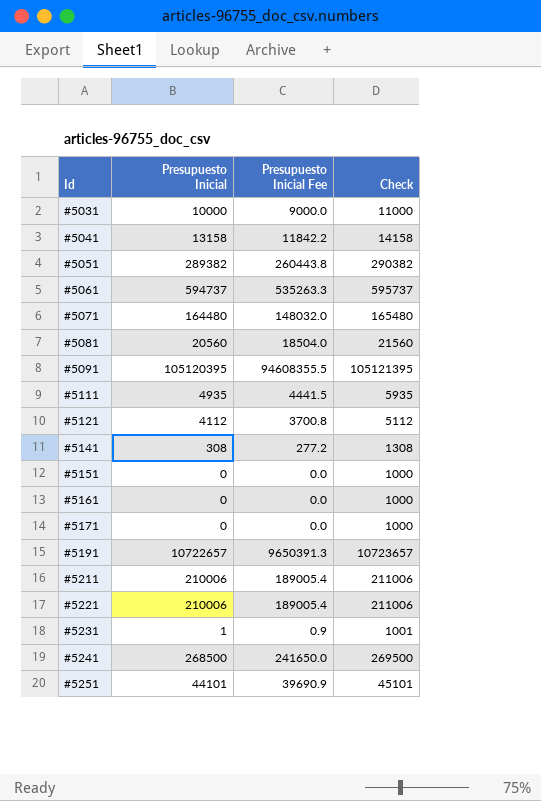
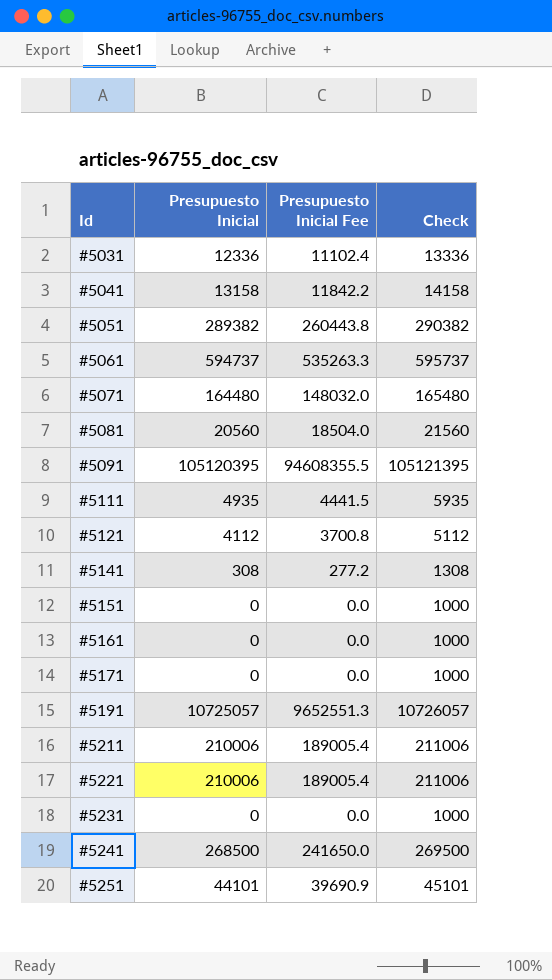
#5031 | Presupuesto Inicial: 10000 -> 12336
#5031 | Presupuesto Inicial Fee: 9000.0 -> 11102.4
#5031 | Check: 11000 -> 13336
#5191 | Presupuesto Inicial: 10722657 -> 10725057
#5191 | Presupuesto Inicial Fee: 9650391.3 -> 9652551.3
#5191 | Check: 10723657 -> 10726057
#5231 | Presupuesto Inicial: 1 -> 0
#5231 | Presupuesto Inicial Fee: 0.9 -> 0.0
#5231 | Check: 1001 -> 1000

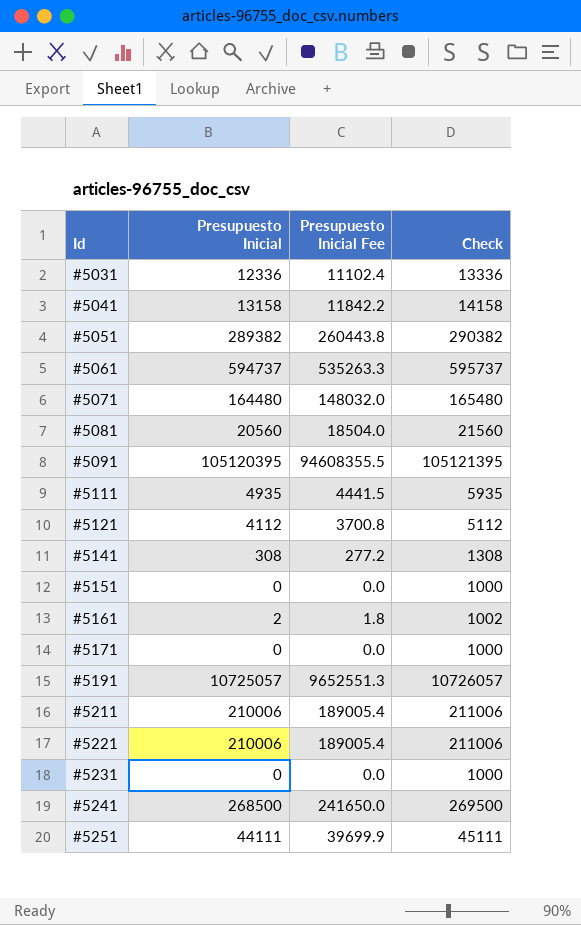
#5161 | Presupuesto Inicial: 0 -> 2
#5161 | Presupuesto Inicial Fee: 0.0 -> 1.8
#5161 | Check: 1000 -> 1002
#5251 | Presupuesto Inicial: 44101 -> 44111
#5251 | Presupuesto Inicial Fee: 39690.9 -> 39699.9
#5251 | Check: 45101 -> 45111

